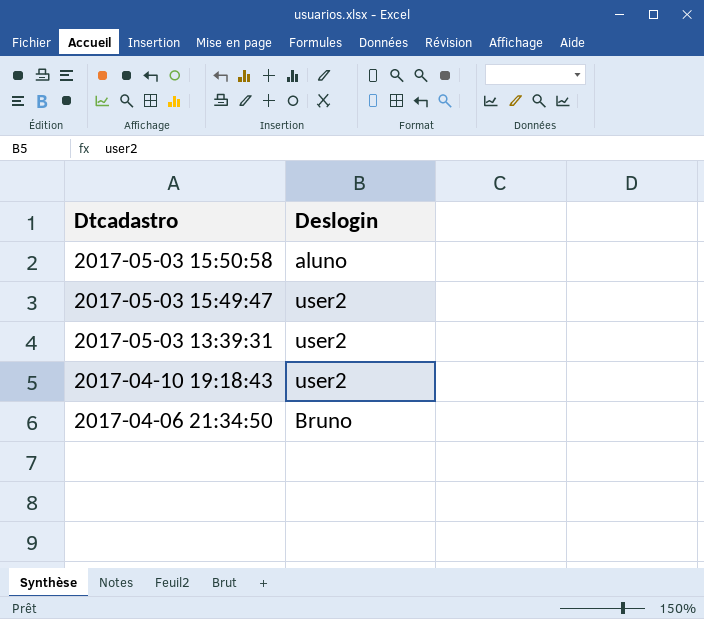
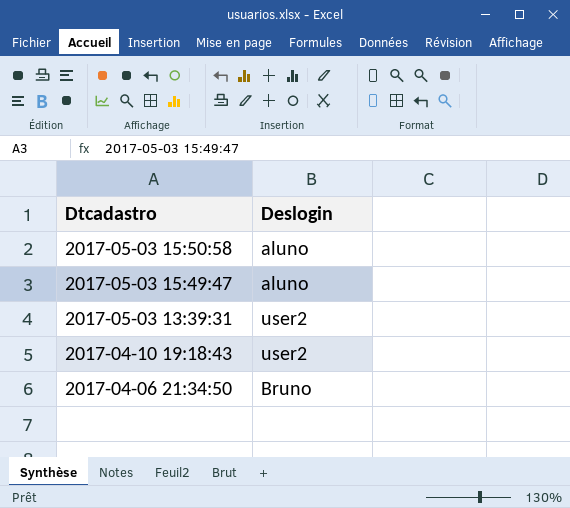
2017-05-03 15:49:47 | Deslogin: user2 -> aluno

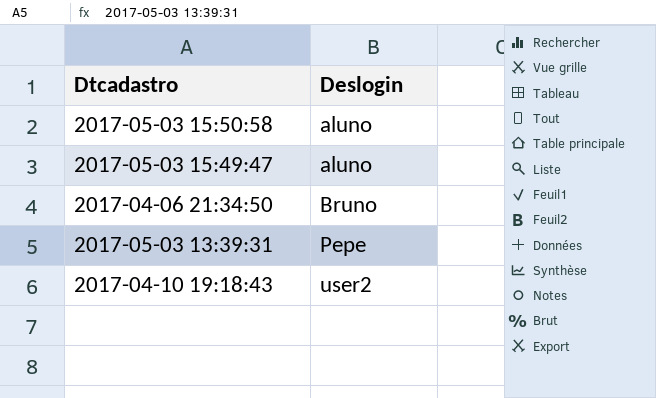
row order: Dtcadastro descending -> Deslogin ascending
2017-05-03 13:39:31 | Deslogin: user2 -> Pepe

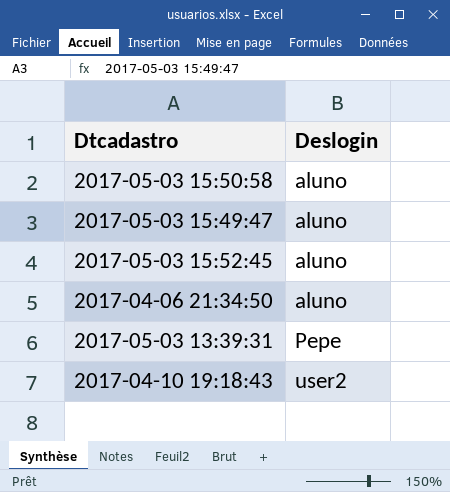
row 2017-05-03 15:52:45: none -> aluno
2017-04-06 21:34:50 | Deslogin: Bruno -> aluno

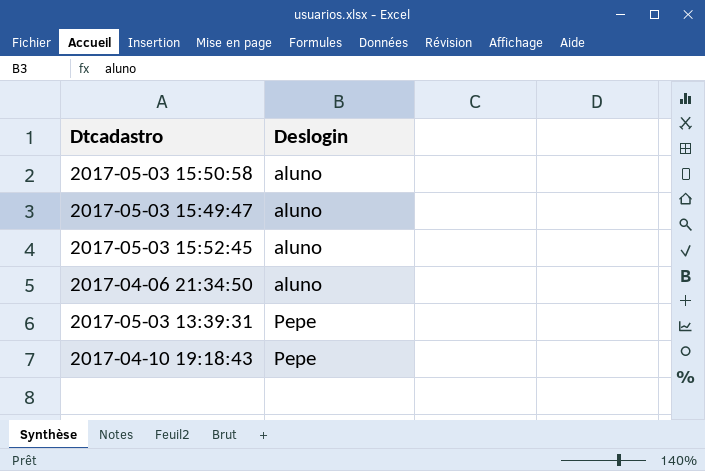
2017-04-10 19:18:43 | Deslogin: user2 -> Pepe

